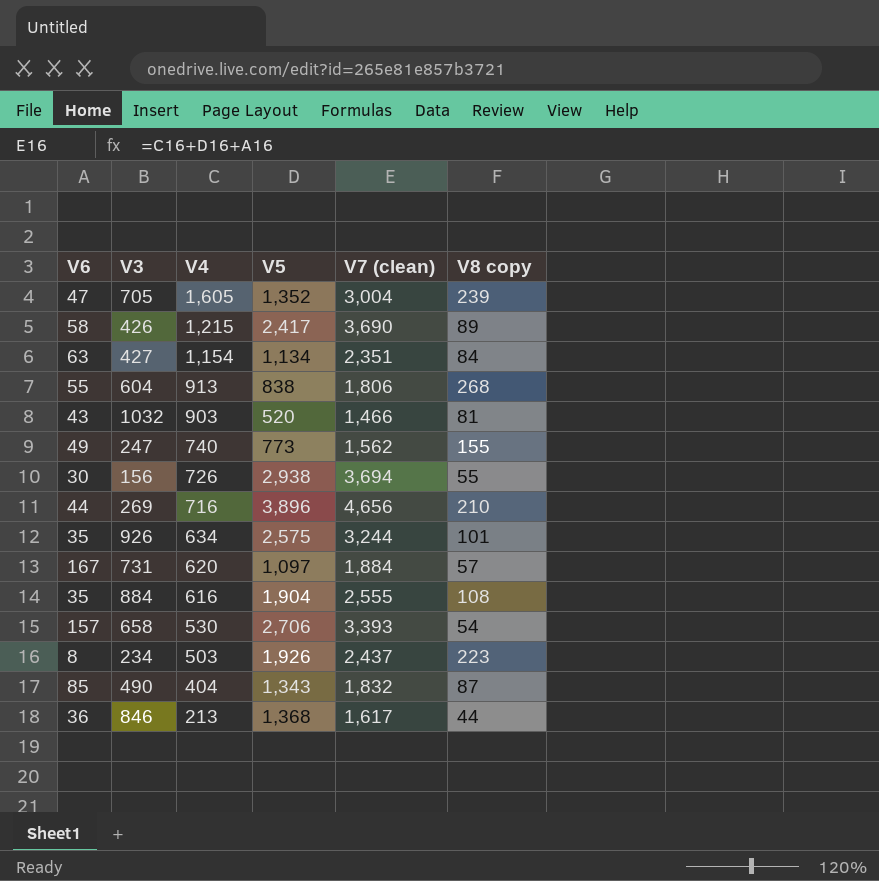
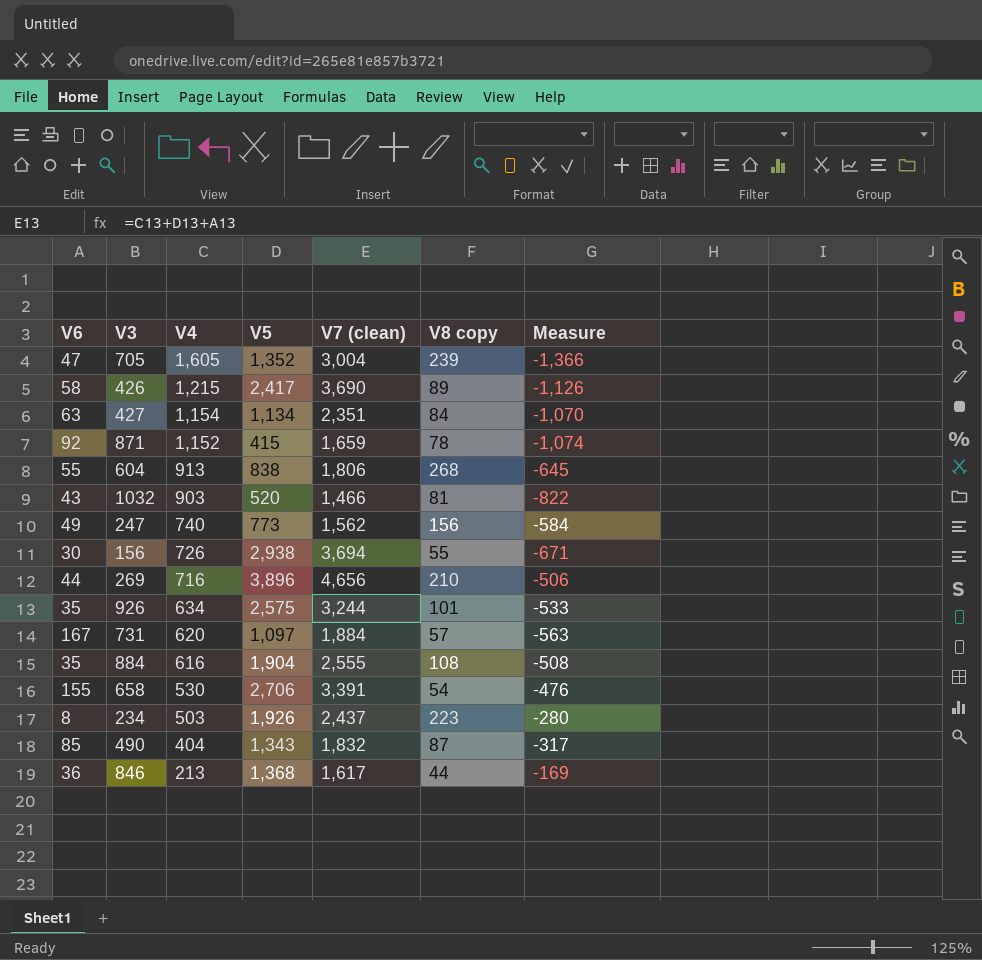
column Measure | formula: none -> [V8 copy] - [V4]
row 871: none -> 92 | 1,152 | 415 | 1,659 | 78 | -1,074
247 | V8 copy: 155 -> 156
658 | V6: 157 -> 155
658 | V7 (clean): 3,393 -> 3,391

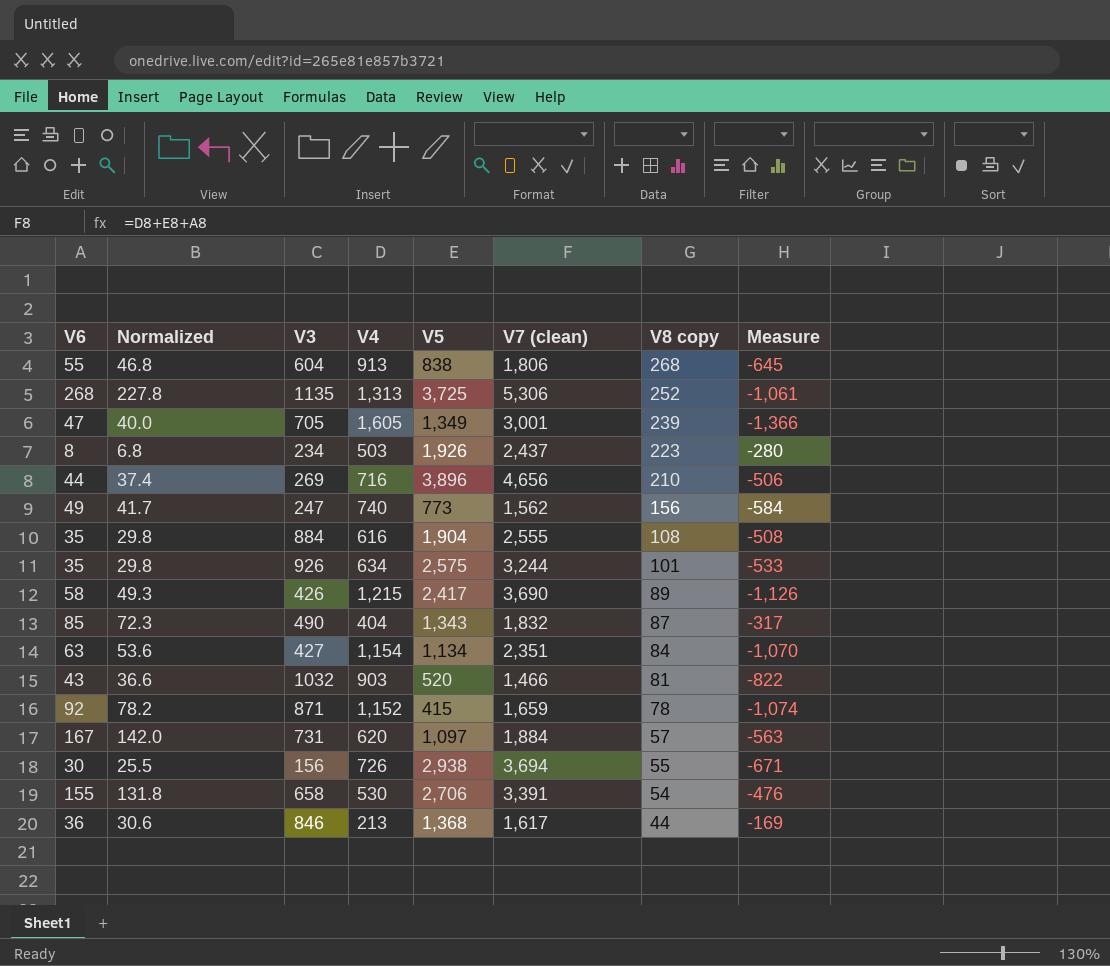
row order: V4 descending -> V8 copy descending
column Normalized | formula: none -> [V6] * 0.85
row 1135: none -> 268 | 227.8 | 1,313 | 3,725 | 5,306 | 252 | -1,061
705 | V5: 1,352 -> 1,349
705 | V7 (clean): 3,004 -> 3,001

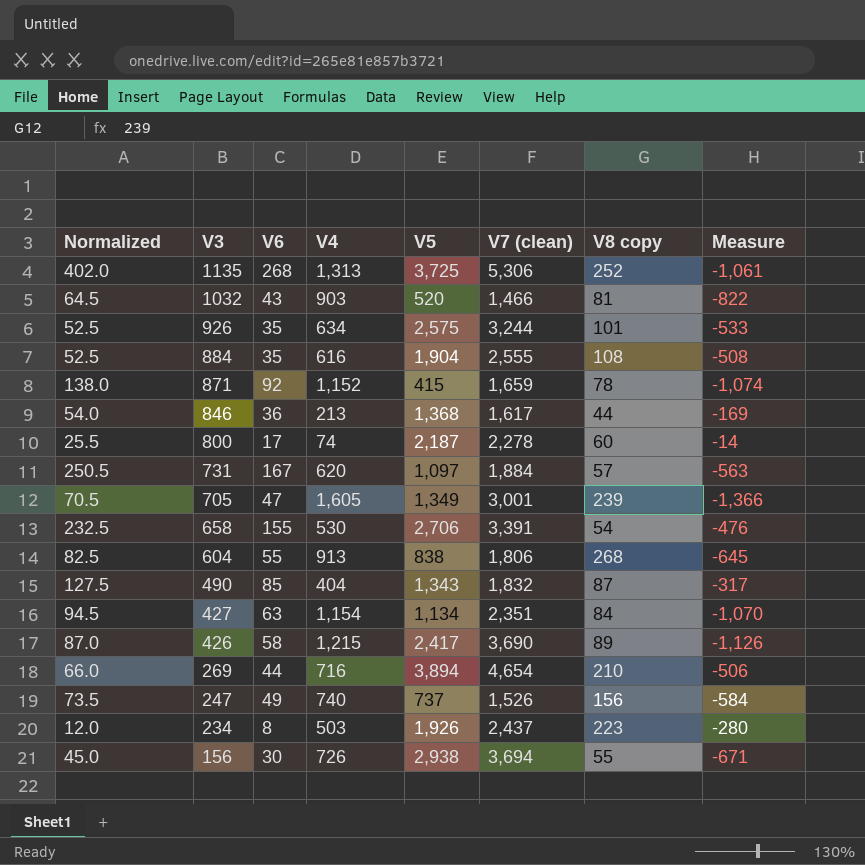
row order: V8 copy descending -> V3 descending
column Normalized | formula: [V6] * 0.85 -> [V6] * 1.5
column V6 | position: 1 -> 3
row 800: none -> 25.5 | 17 | 74 | 2,187 | 2,278 | 60 | -14
269 | V5: 3,896 -> 3,894
269 | V7 (clean): 4,656 -> 4,654
247 | V5: 773 -> 737
247 | V7 (clean): 1,562 -> 1,526

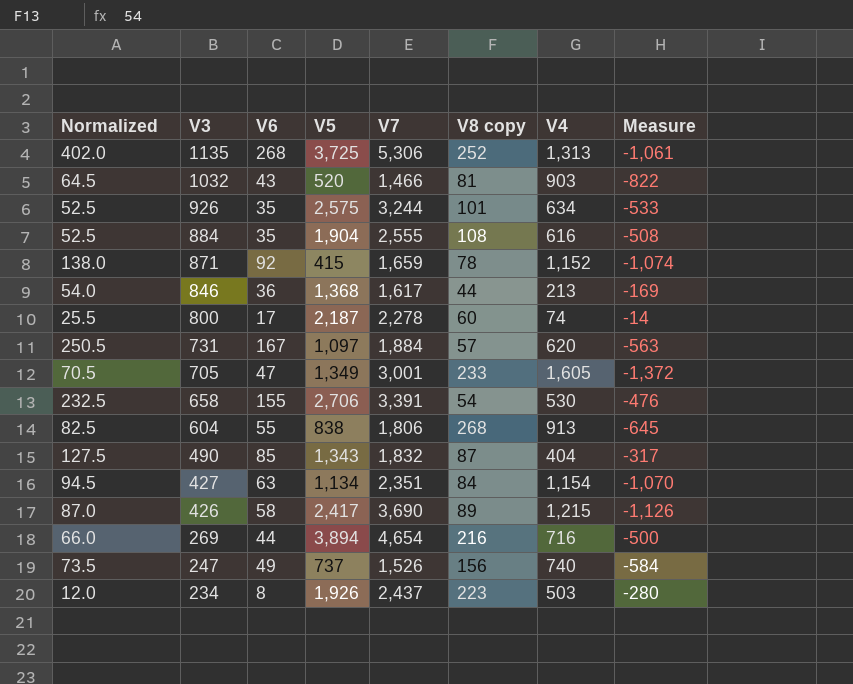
column name: V7 (clean) -> V7
column V4 | position: 4 -> 7
row 156: 45.0 | 30 | 726 | 2,938 | 3,694 | 55 | -671 -> none
705 | V8 copy: 239 -> 233
705 | Measure: -1,366 -> -1,372
269 | V8 copy: 210 -> 216
269 | Measure: -506 -> -500

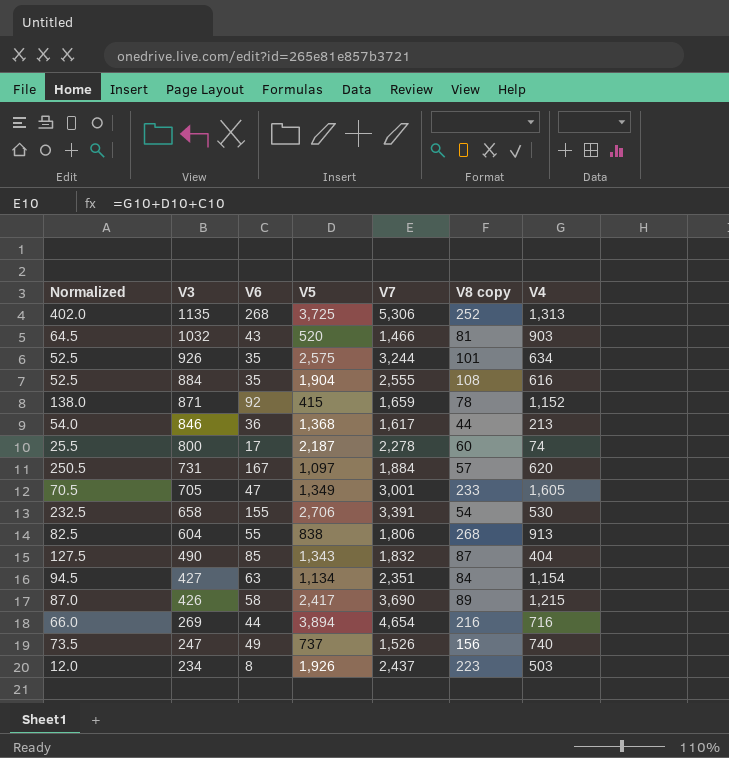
column Measure | formula: [V8 copy] - [V4] -> none

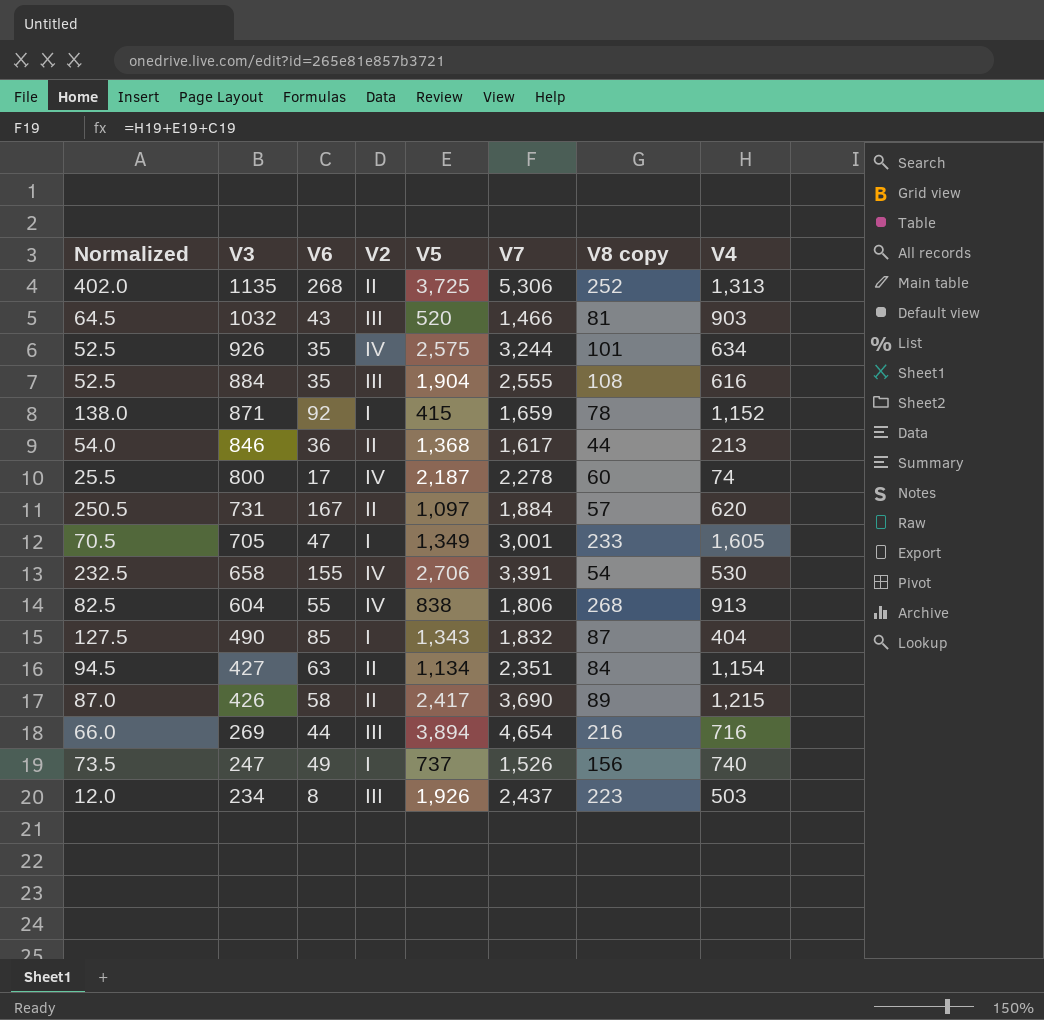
column V2 | position: none -> 4

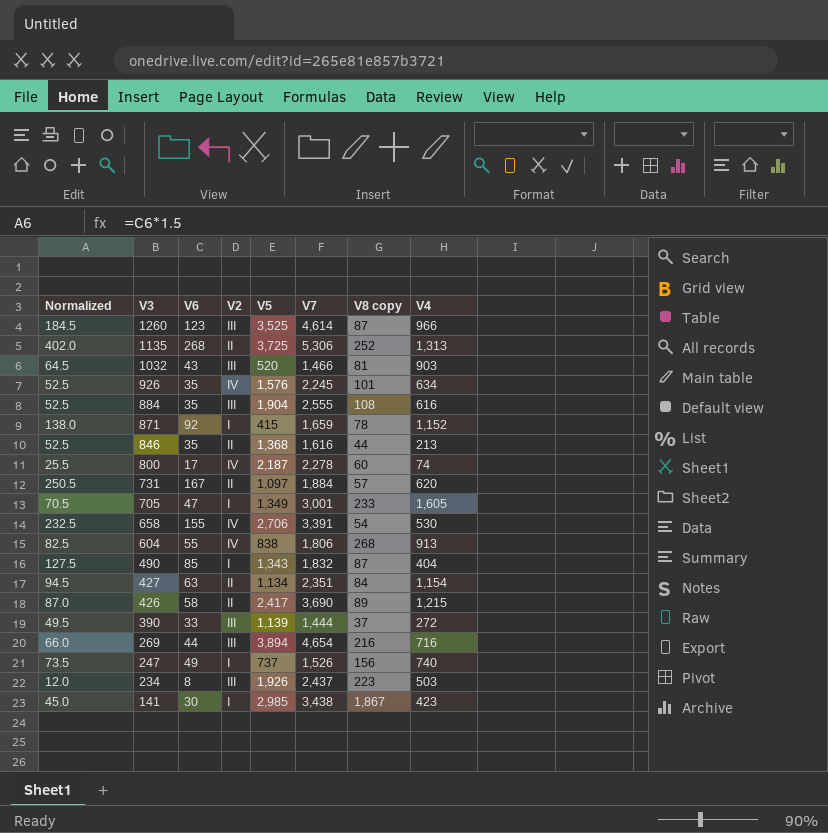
row 1260: none -> 184.5 | 123 | III | 3,525 | 4,614 | 87 | 966
926 | V5: 2,575 -> 1,576
926 | V7: 3,244 -> 2,245
846 | Normalized: 54.0 -> 52.5
846 | V6: 36 -> 35
846 | V7: 1,617 -> 1,616
row 390: none -> 49.5 | 33 | III | 1,139 | 1,444 | 37 | 272
row 141: none -> 45.0 | 30 | I | 2,985 | 3,438 | 1,867 | 423

